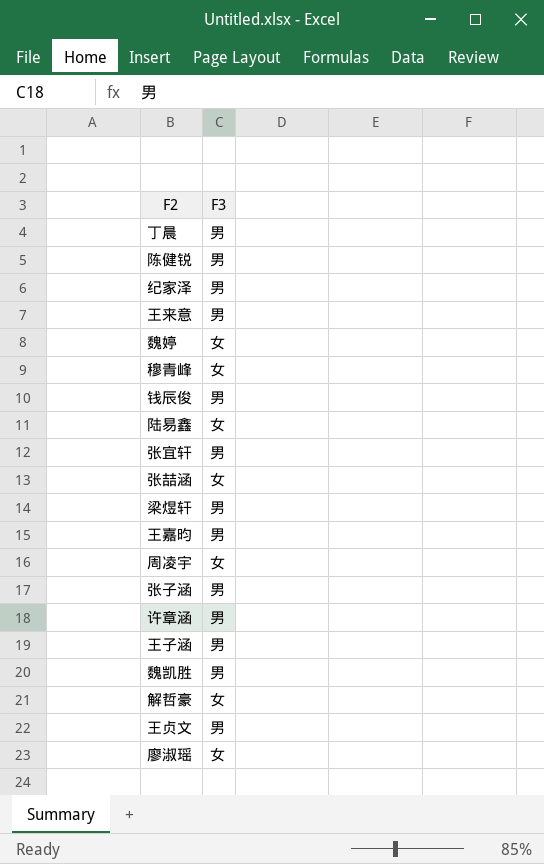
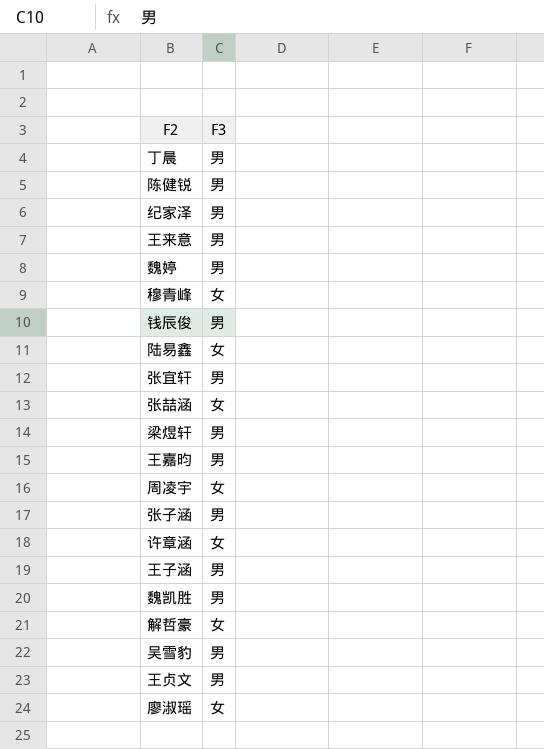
魏婷 | F3: 女 -> 男
许章涵 | F3: 男 -> 女
row 吴雪豹: none -> 男

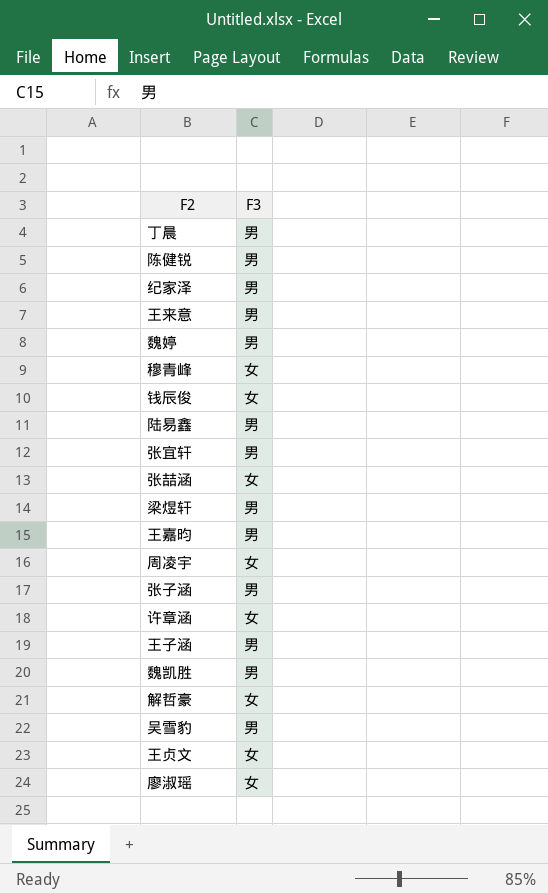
钱辰俊 | F3: 男 -> 女
陆易鑫 | F3: 女 -> 男
王贞文 | F3: 男 -> 女

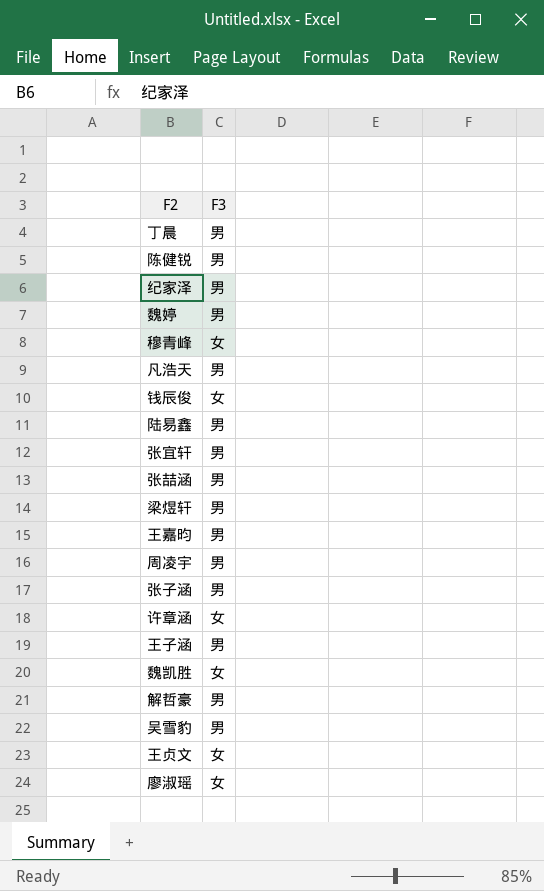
row 王来意: 男 -> none
row 凡浩天: none -> 男
张喆涵 | F3: 女 -> 男
周凌宇 | F3: 女 -> 男
魏凯胜 | F3: 男 -> 女
解哲豪 | F3: 女 -> 男

